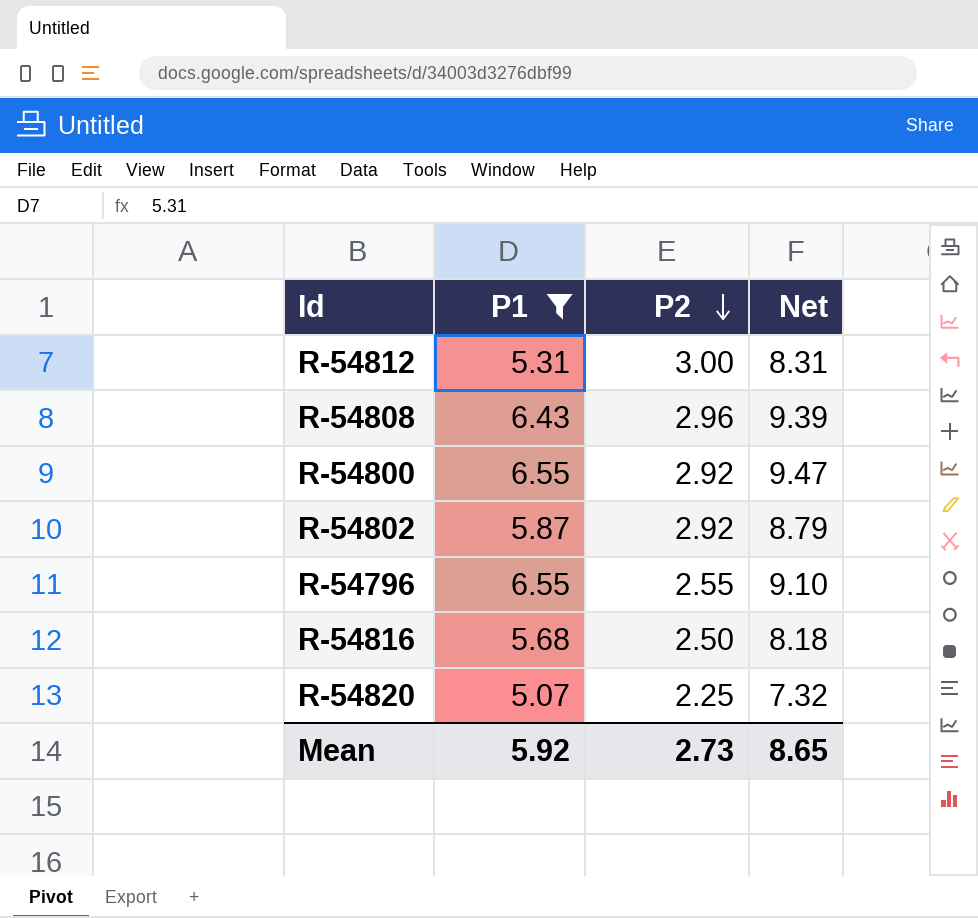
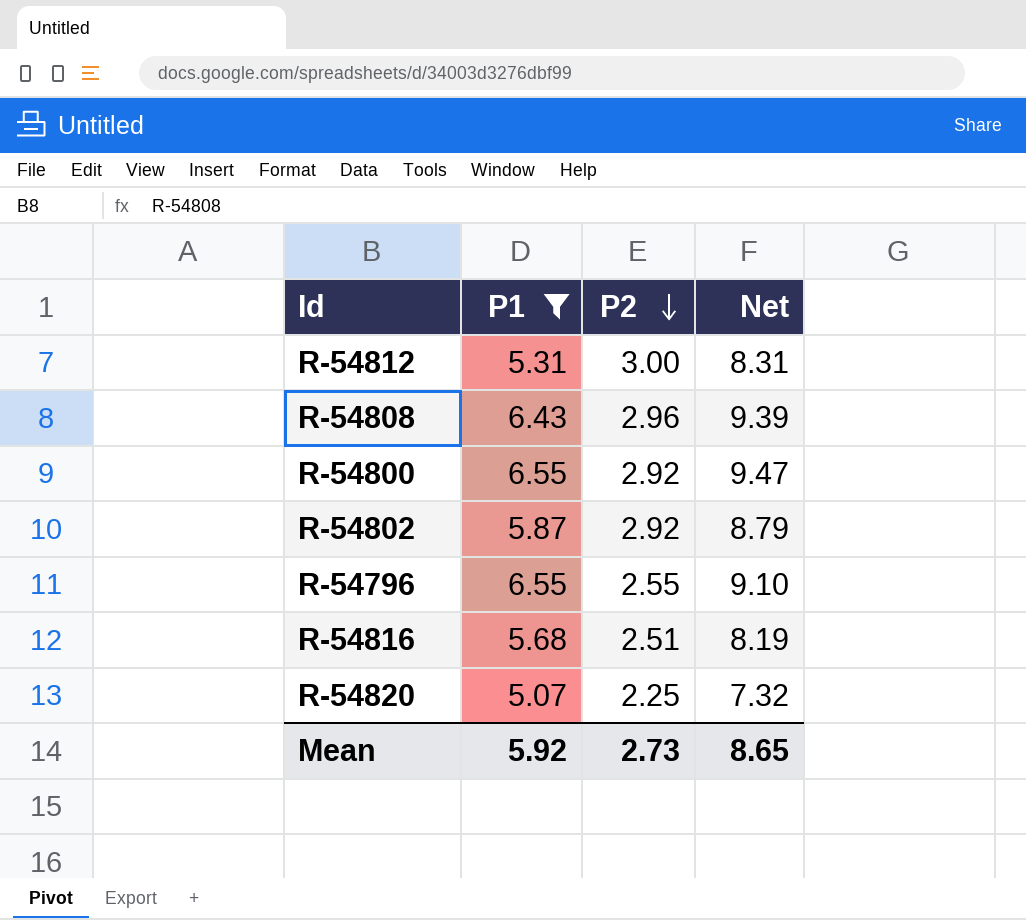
R-54816 | P2: 2.50 -> 2.51
R-54816 | Net: 8.18 -> 8.19

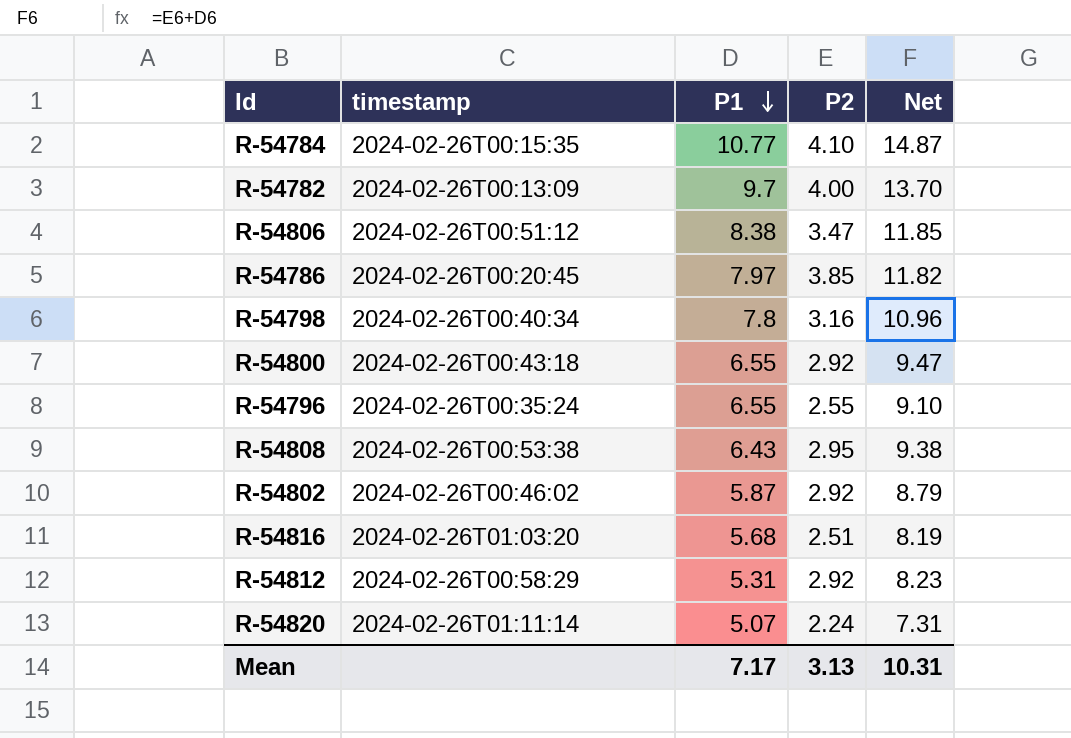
filter: P1 <= 6.55 -> none
row order: P2 descending -> P1 descending
column timestamp | position: none -> 2
R-54808 | P2: 2.96 -> 2.95
R-54808 | Net: 9.39 -> 9.38
R-54812 | P2: 3.00 -> 2.92
R-54812 | Net: 8.31 -> 8.23
R-54820 | P2: 2.25 -> 2.24
R-54820 | Net: 7.32 -> 7.31
Mean | P1: 5.92 -> 7.17
Mean | P2: 2.73 -> 3.13
Mean | Net: 8.65 -> 10.31

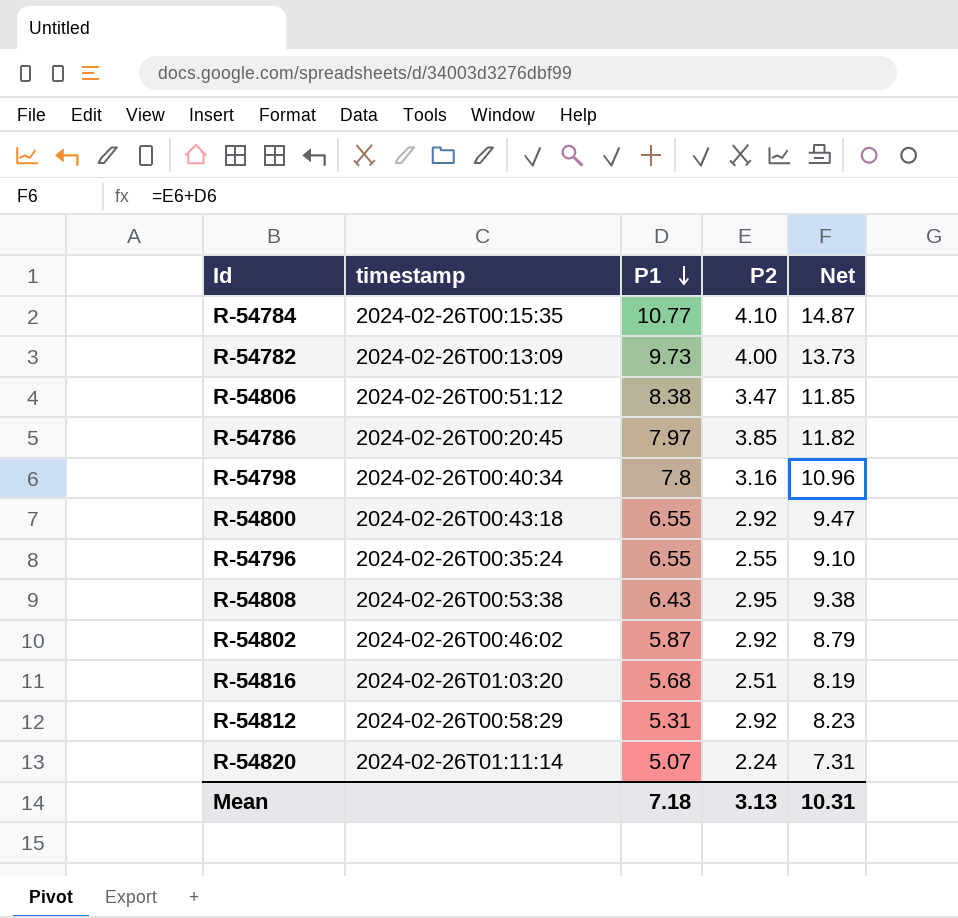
R-54782 | P1: 9.7 -> 9.73
R-54782 | Net: 13.70 -> 13.73
Mean | P1: 7.17 -> 7.18

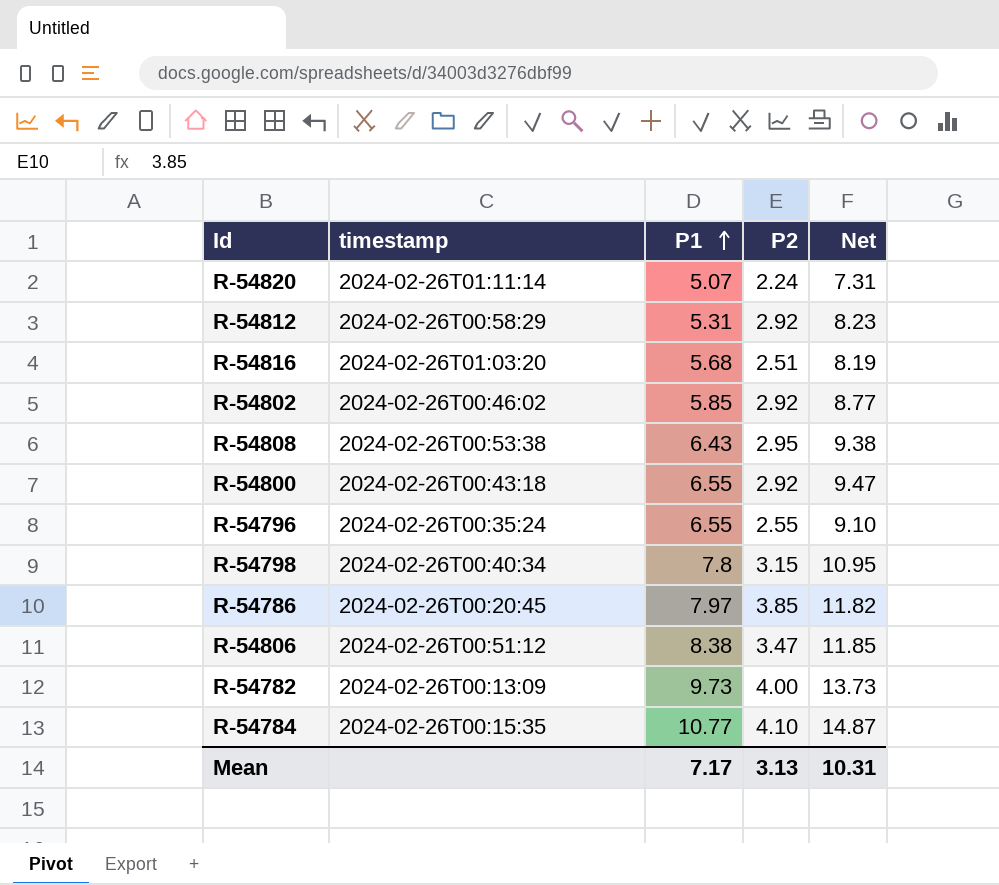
row order: P1 descending -> P1 ascending
R-54802 | P1: 5.87 -> 5.85
R-54802 | Net: 8.79 -> 8.77
R-54798 | P2: 3.16 -> 3.15
R-54798 | Net: 10.96 -> 10.95
Mean | P1: 7.18 -> 7.17

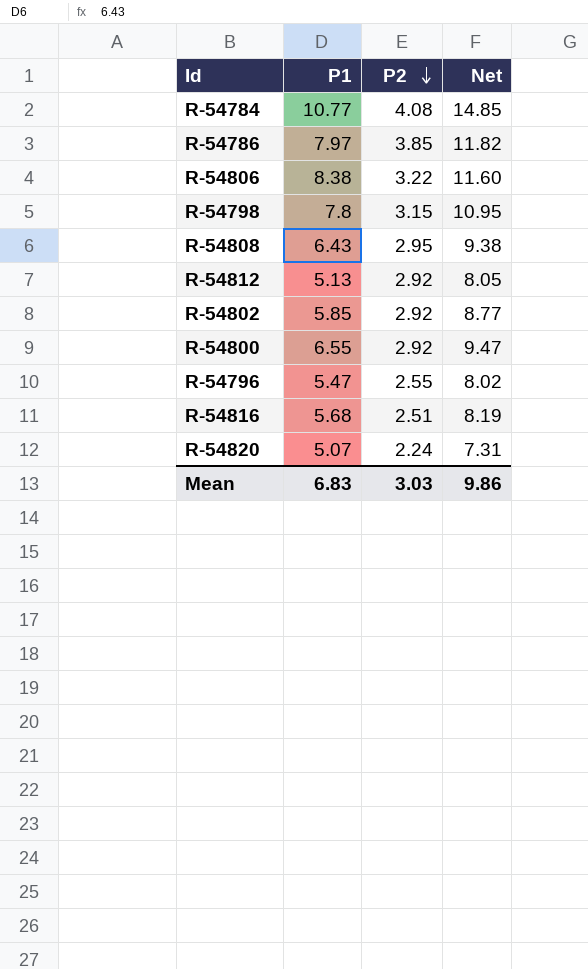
row order: P1 ascending -> P2 descending
column timestamp | position: 2 -> none
row R-54782: 2024-02-26T00:13:09 | 9.73 | 4.00 | 13.73 -> none
R-54784 | P2: 4.10 -> 4.08
R-54784 | Net: 14.87 -> 14.85
R-54806 | P2: 3.47 -> 3.22
R-54806 | Net: 11.85 -> 11.60
R-54812 | P1: 5.31 -> 5.13
R-54812 | Net: 8.23 -> 8.05
R-54796 | P1: 6.55 -> 5.47
R-54796 | Net: 9.10 -> 8.02
Mean | P1: 7.17 -> 6.83
Mean | P2: 3.13 -> 3.03
Mean | Net: 10.31 -> 9.86

